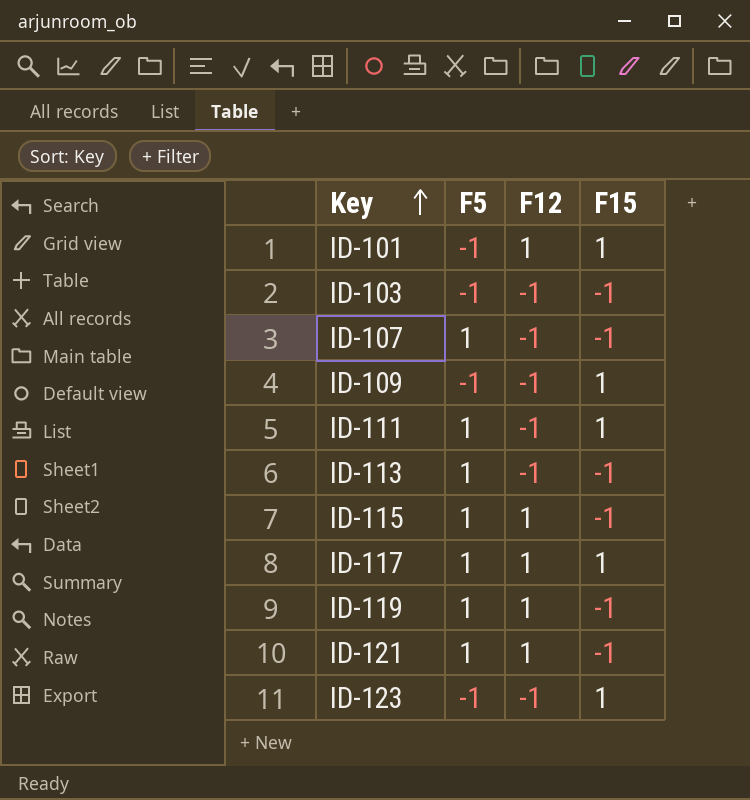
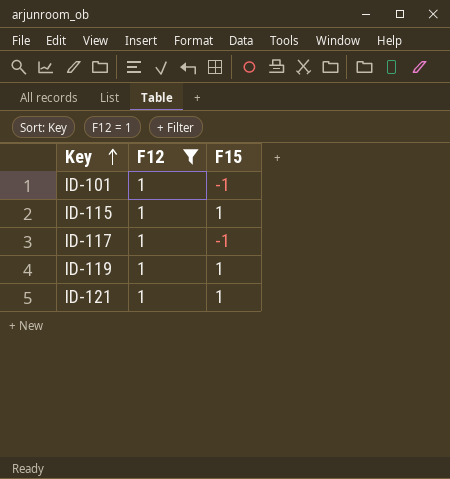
filter: none -> F12 = 1
column F5 | position: 2 -> none
ID-101 | F15: 1 -> -1
ID-115 | F15: -1 -> 1
ID-117 | F15: 1 -> -1
ID-119 | F15: -1 -> 1
ID-121 | F15: -1 -> 1

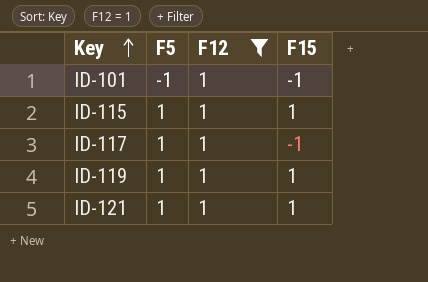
column F5 | position: none -> 2

